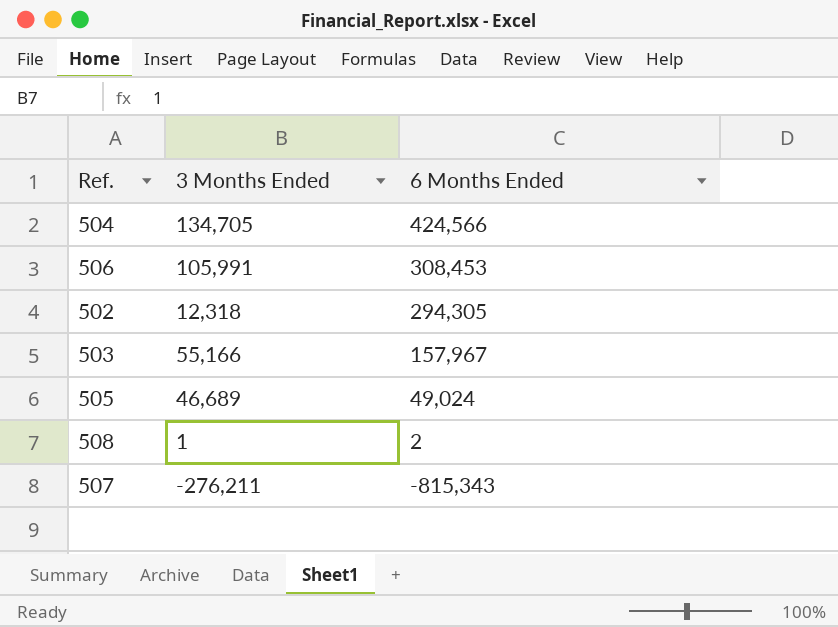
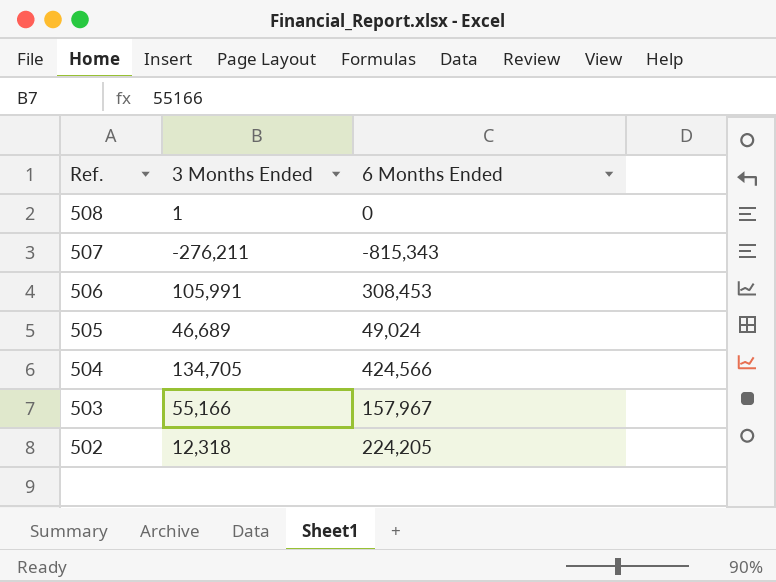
row order: 6 Months Ended descending -> Ref. descending
508 | 6 Months Ended: 2 -> 0
502 | 6 Months Ended: 294,305 -> 224,205

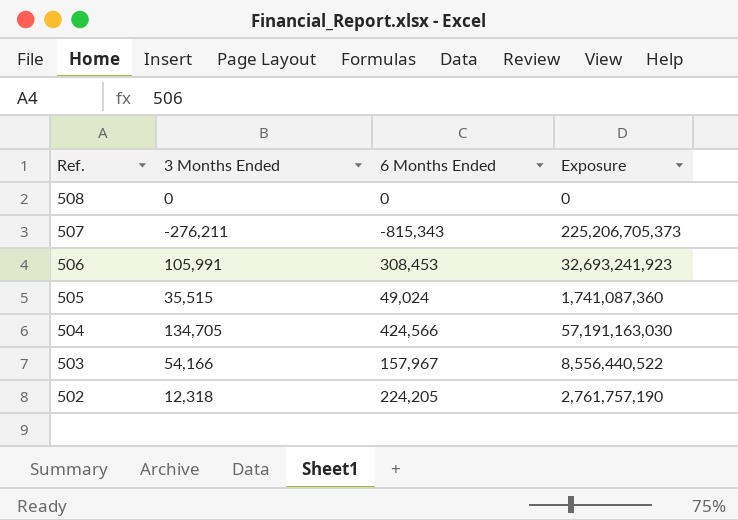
column Exposure | formula: none -> [3 Months Ended] * [6 Months Ended]
508 | 3 Months Ended: 1 -> 0
505 | 3 Months Ended: 46,689 -> 35,515
503 | 3 Months Ended: 55,166 -> 54,166

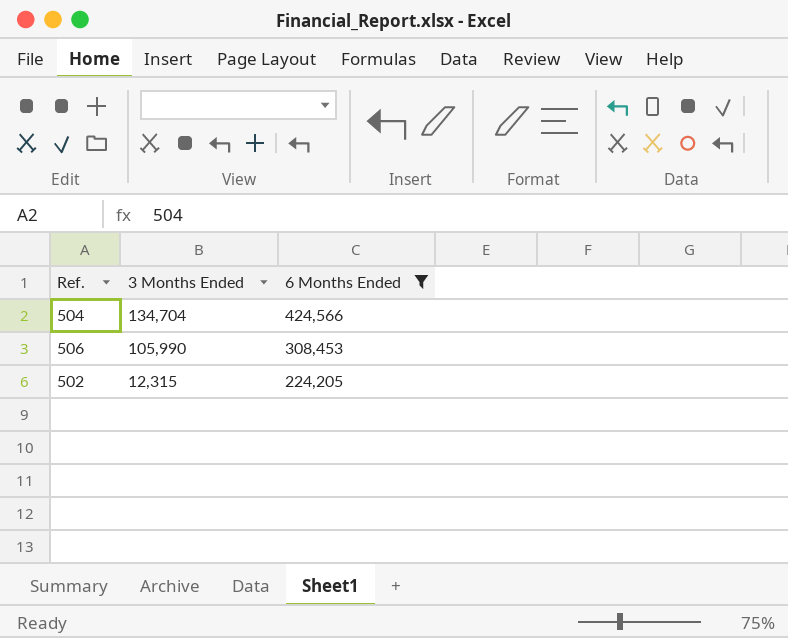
filter: none -> 6 Months Ended >= 224,205
row order: Ref. descending -> 3 Months Ended descending
column Exposure | formula: [3 Months Ended] * [6 Months Ended] -> none
504 | 3 Months Ended: 134,705 -> 134,704
506 | 3 Months Ended: 105,991 -> 105,990
502 | 3 Months Ended: 12,318 -> 12,315

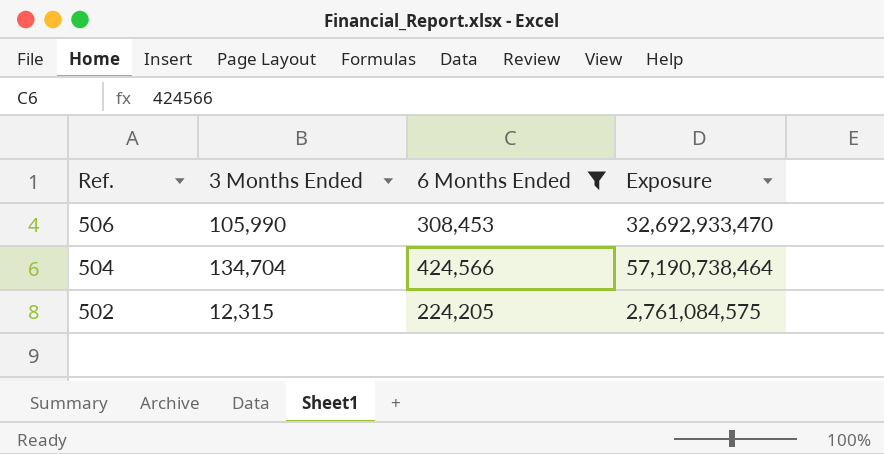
row order: 3 Months Ended descending -> Ref. descending
column Exposure | formula: none -> [3 Months Ended] * [6 Months Ended]

